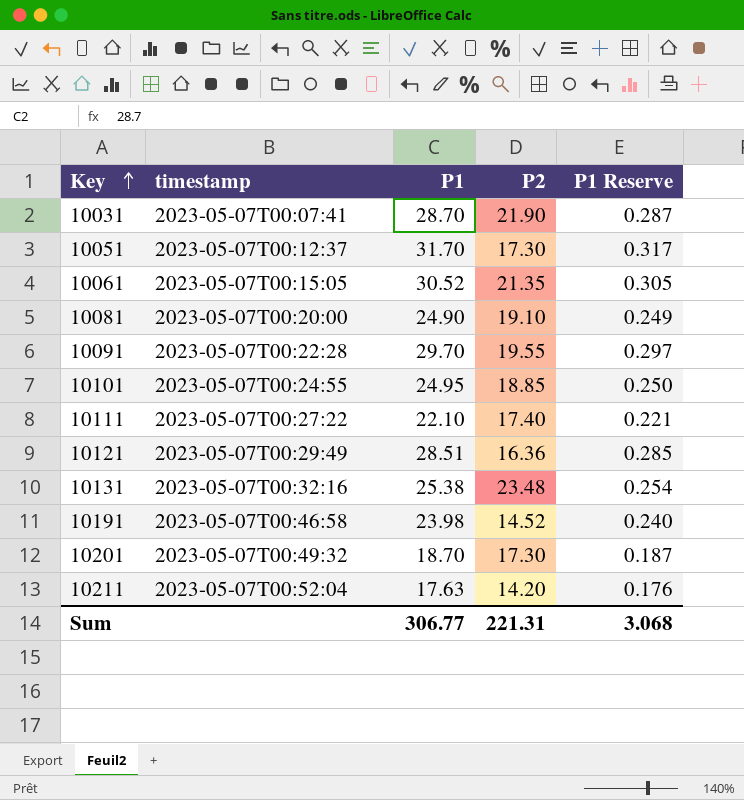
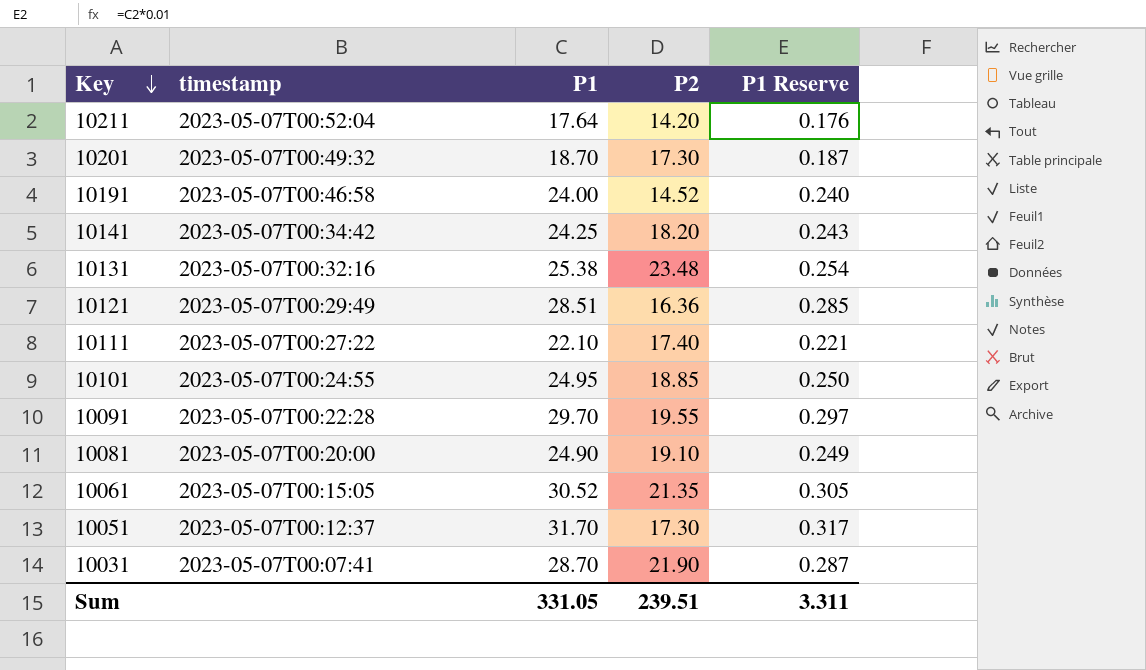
row order: Key ascending -> Key descending
10211 | P1: 17.63 -> 17.64
10191 | P1: 23.98 -> 24.00
row 10141: none -> 2023-05-07T00:34:42 | 24.25 | 18.20 | 0.243
Sum | P1: 306.77 -> 331.05
Sum | P2: 221.31 -> 239.51
Sum | P1 Reserve: 3.068 -> 3.311

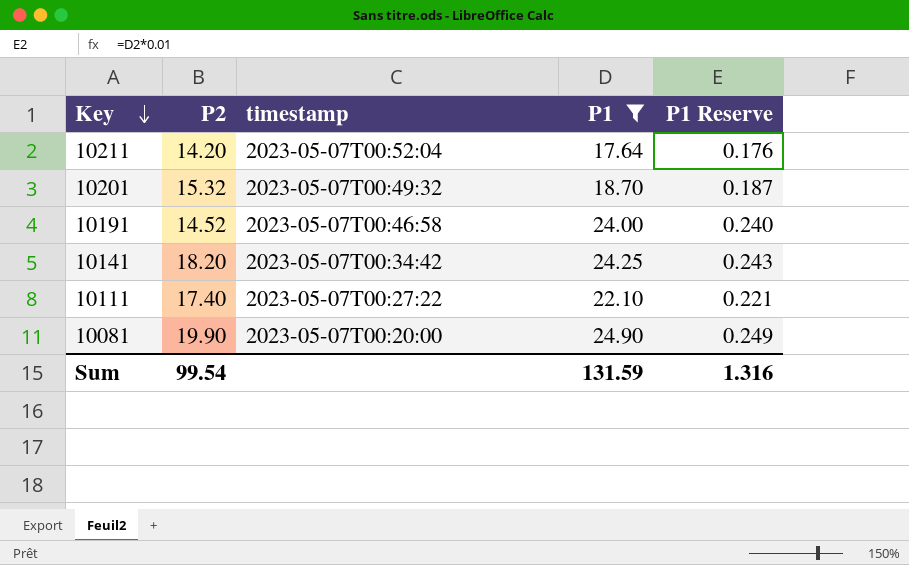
filter: none -> P1 <= 24.90
column P2 | position: 4 -> 2
10201 | P2: 17.30 -> 15.32
10081 | P2: 19.10 -> 19.90
Sum | P2: 239.51 -> 99.54
Sum | P1: 331.05 -> 131.59
Sum | P1 Reserve: 3.311 -> 1.316

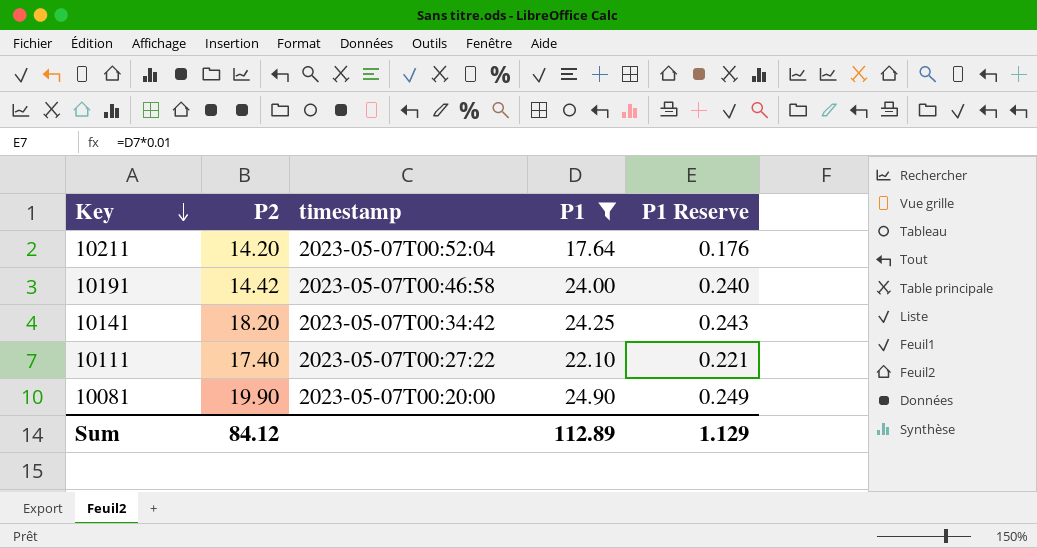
row 10201: 15.32 | 2023-05-07T00:49:32 | 18.70 | 0.187 -> none
10191 | P2: 14.52 -> 14.42
Sum | P2: 99.54 -> 84.12
Sum | P1: 131.59 -> 112.89
Sum | P1 Reserve: 1.316 -> 1.129

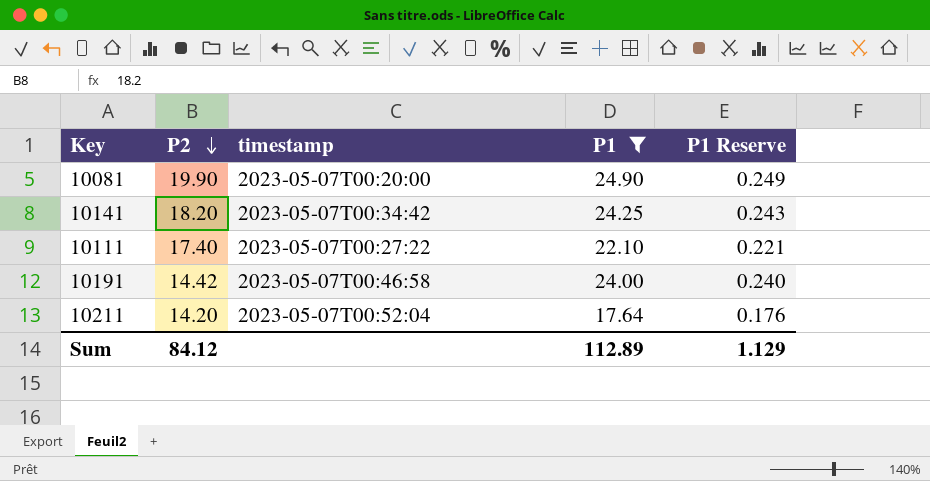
row order: Key descending -> P2 descending

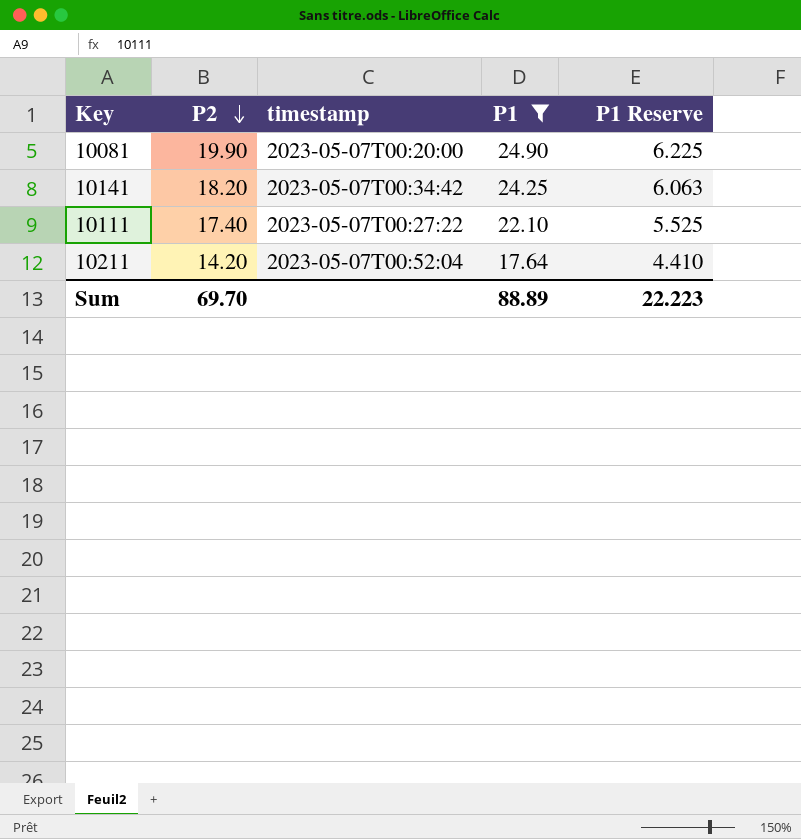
column P1 Reserve | formula: [P1] * 0.01 -> [P1] * 0.25
row 10191: 14.42 | 2023-05-07T00:46:58 | 24.00 | 0.240 -> none
Sum | P2: 84.12 -> 69.70
Sum | P1: 112.89 -> 88.89
Sum | P1 Reserve: 1.129 -> 22.223

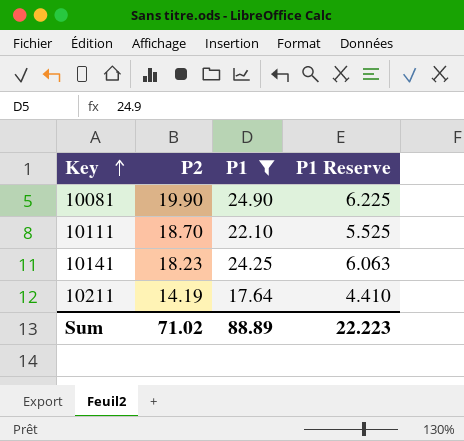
row order: P2 descending -> Key ascending
column timestamp | position: 3 -> none
10111 | P2: 17.40 -> 18.70
10141 | P2: 18.20 -> 18.23
10211 | P2: 14.20 -> 14.19
Sum | P2: 69.70 -> 71.02

